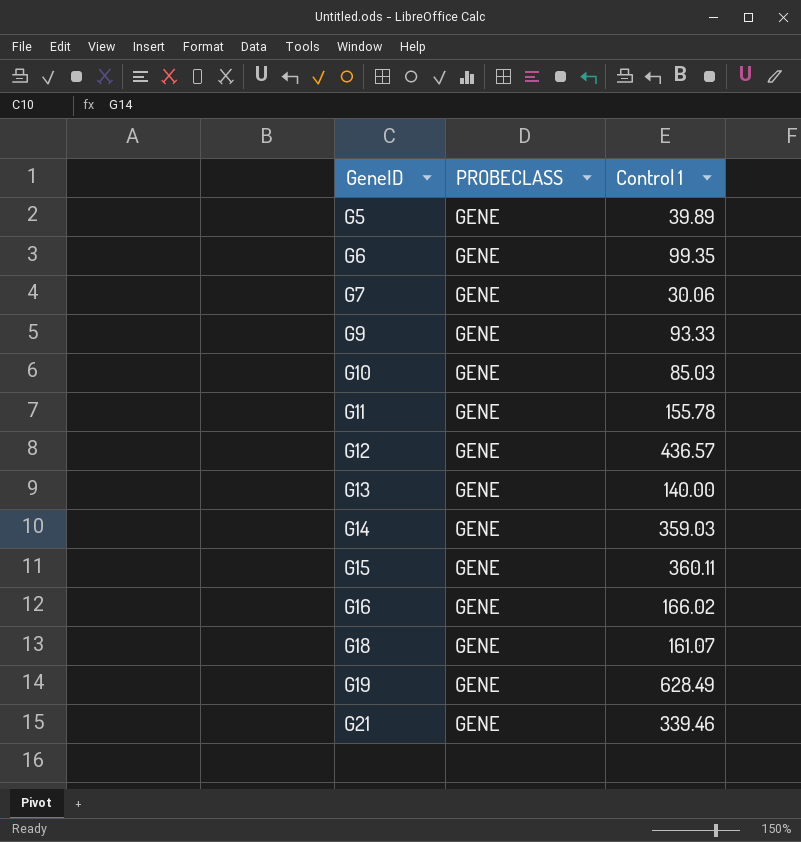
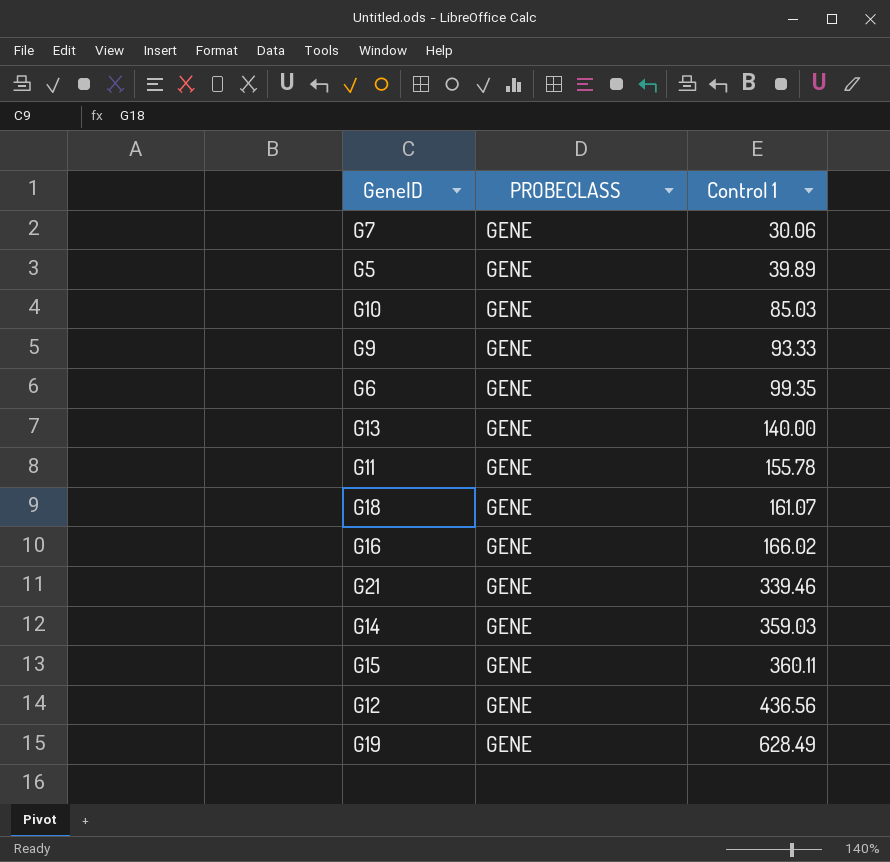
row order: GeneID ascending -> Control 1 ascending
G12 | Control 1: 436.57 -> 436.56

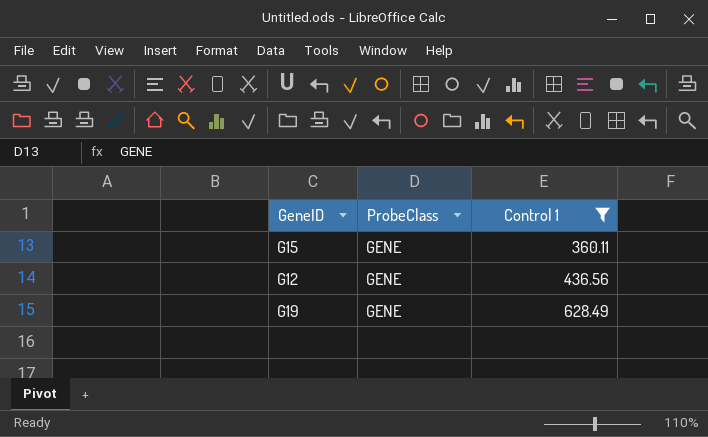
filter: none -> Control 1 >= 360.11
column name: PROBECLASS -> ProbeClass

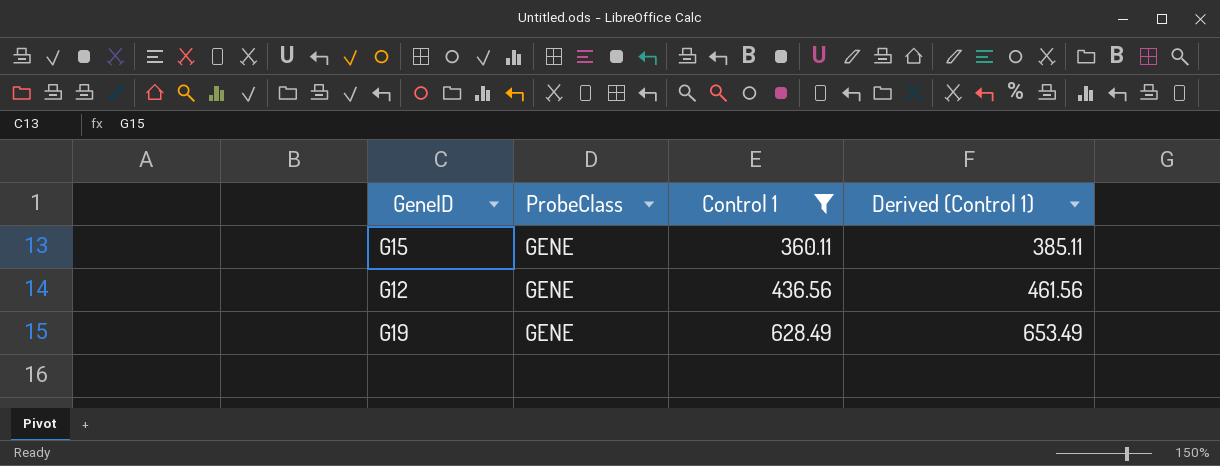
column Derived (Control 1) | formula: none -> [Control 1] + 25

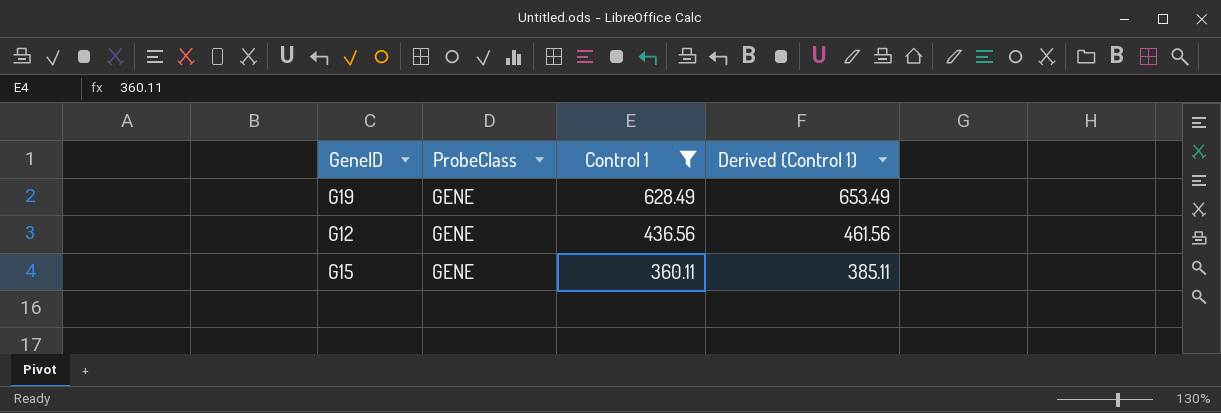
row order: Control 1 ascending -> Control 1 descending

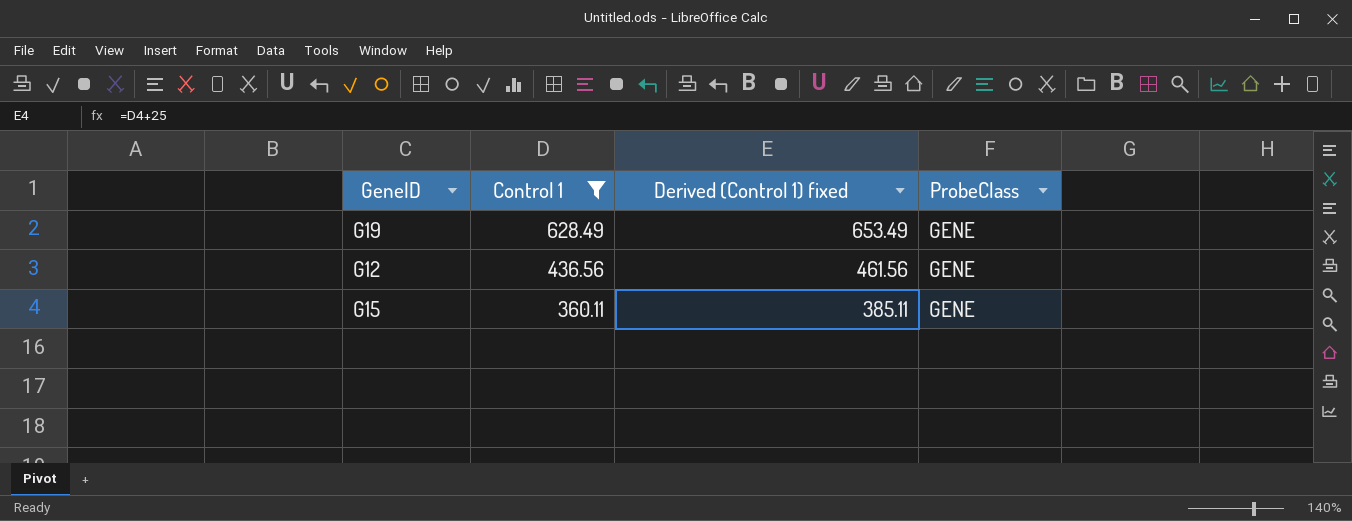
column name: Derived (Control 1) -> Derived (Control 1) fixed
column ProbeClass | position: 2 -> 4

